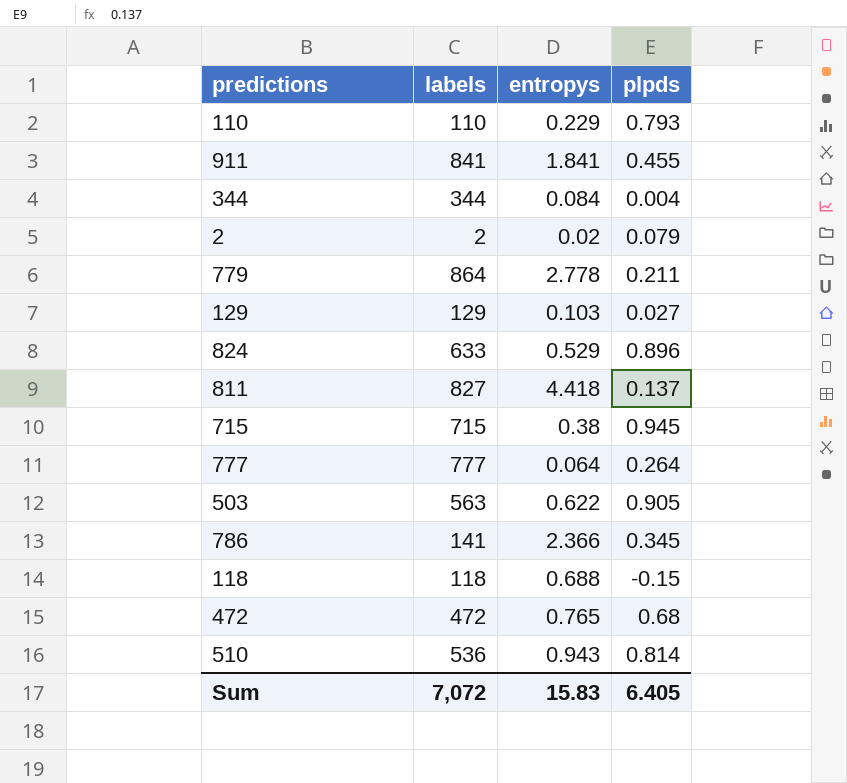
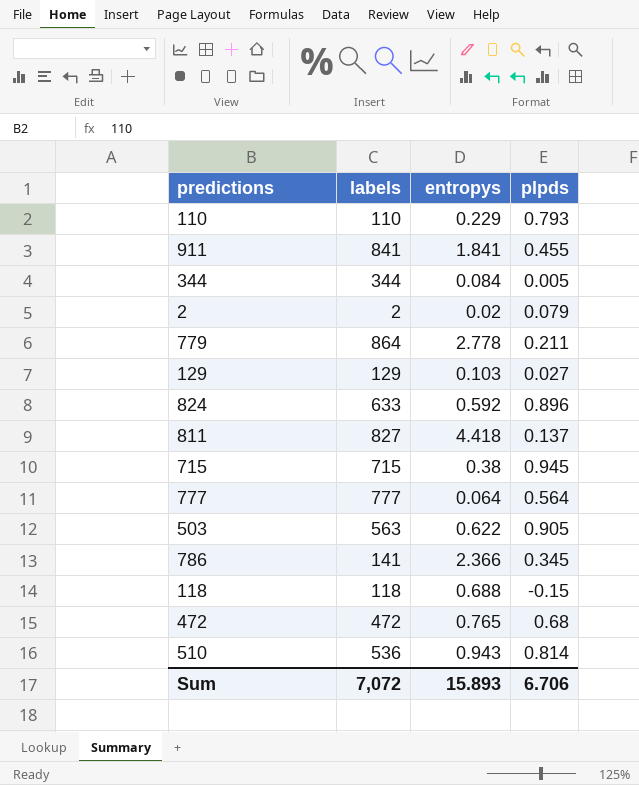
344 | plpds: 0.004 -> 0.005
824 | entropys: 0.529 -> 0.592
777 | plpds: 0.264 -> 0.564
Sum | entropys: 15.83 -> 15.893
Sum | plpds: 6.405 -> 6.706

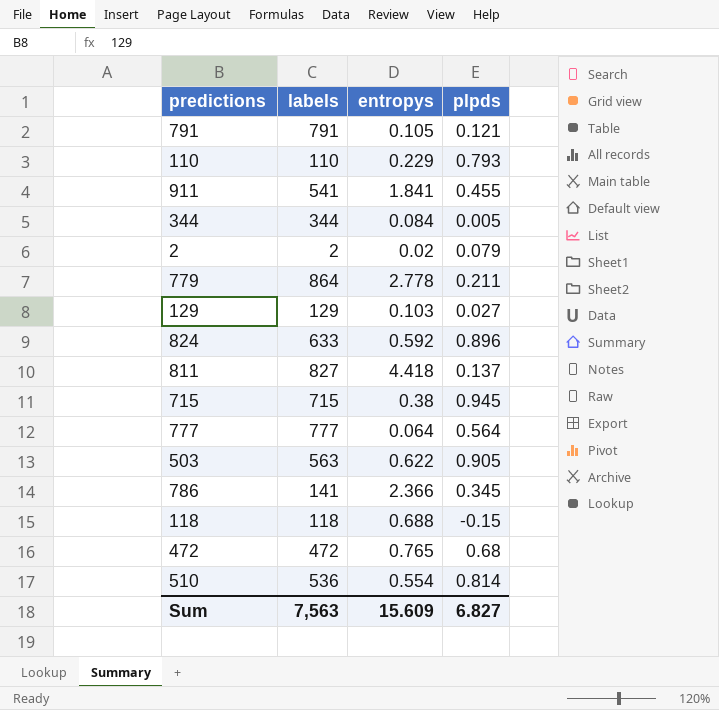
row 791: none -> 791 | 0.105 | 0.121
911 | labels: 841 -> 541
510 | entropys: 0.943 -> 0.554
Sum | labels: 7,072 -> 7,563
Sum | entropys: 15.893 -> 15.609
Sum | plpds: 6.706 -> 6.827

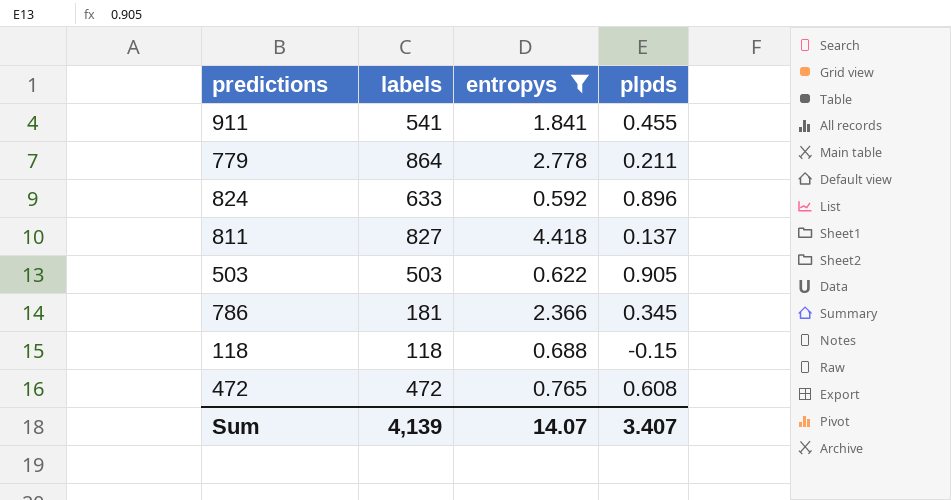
filter: none -> entropys >= 0.592
503 | labels: 563 -> 503
786 | labels: 141 -> 181
472 | plpds: 0.68 -> 0.608
Sum | labels: 7,563 -> 4,139
Sum | entropys: 15.609 -> 14.07
Sum | plpds: 6.827 -> 3.407

